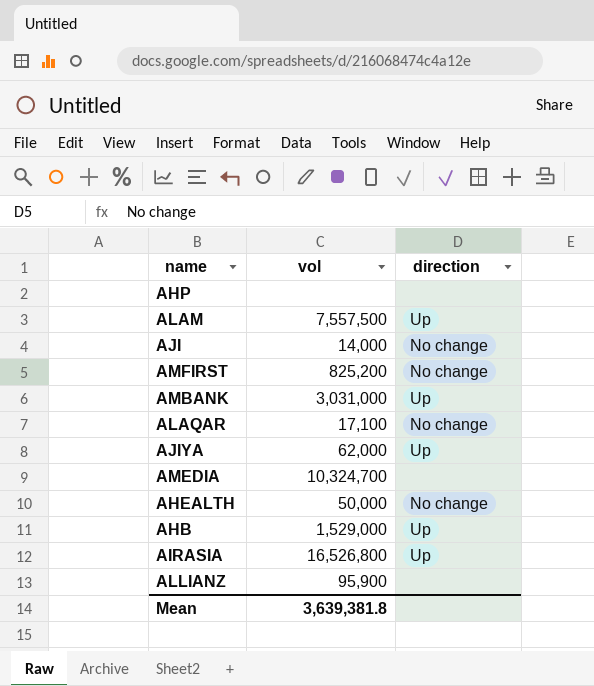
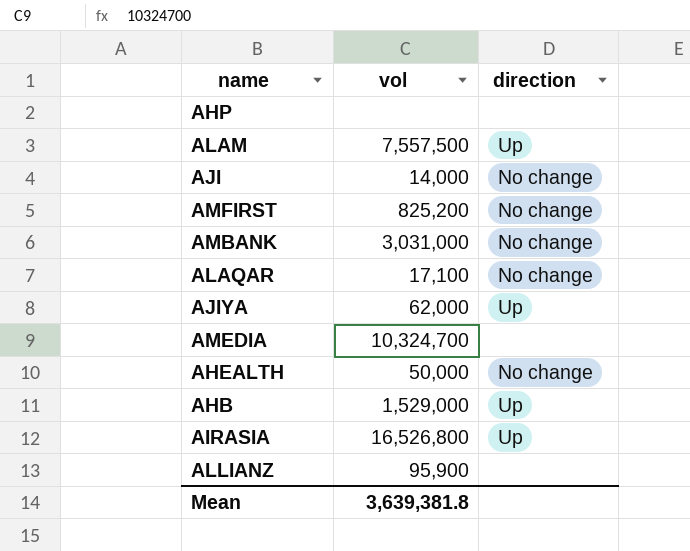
AMBANK | direction: Up -> No change

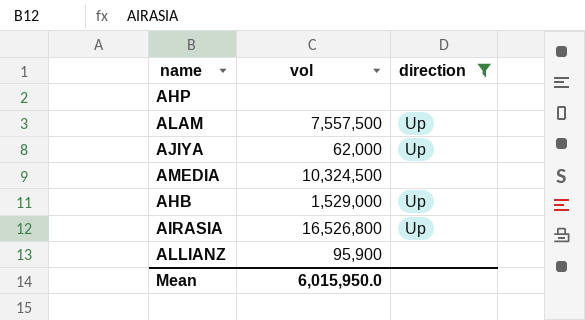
filter: none -> direction != No change
AMEDIA | vol: 10,324,700 -> 10,324,500
Mean | vol: 3,639,381.8 -> 6,015,950.0

